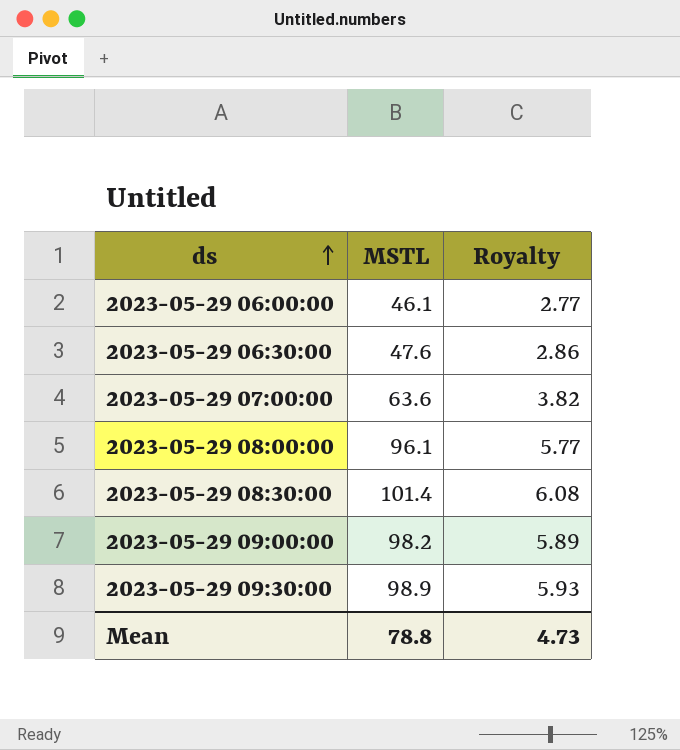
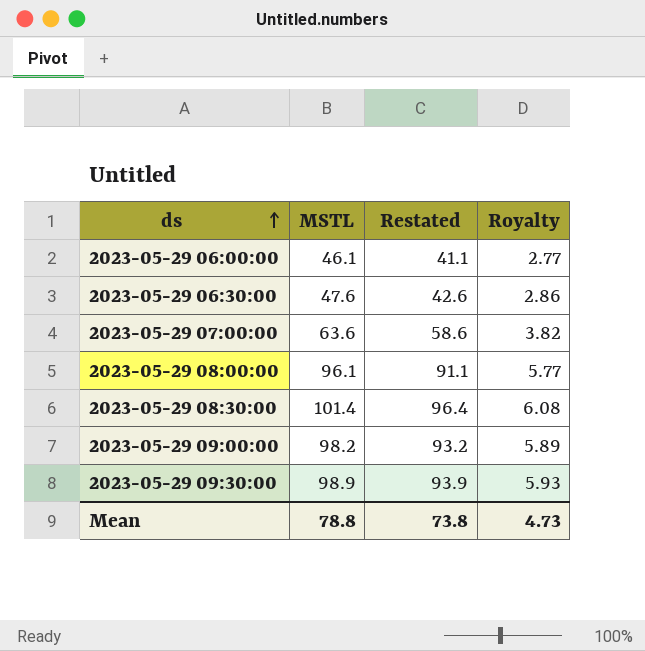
column Restated | formula: none -> [MSTL] - 5

